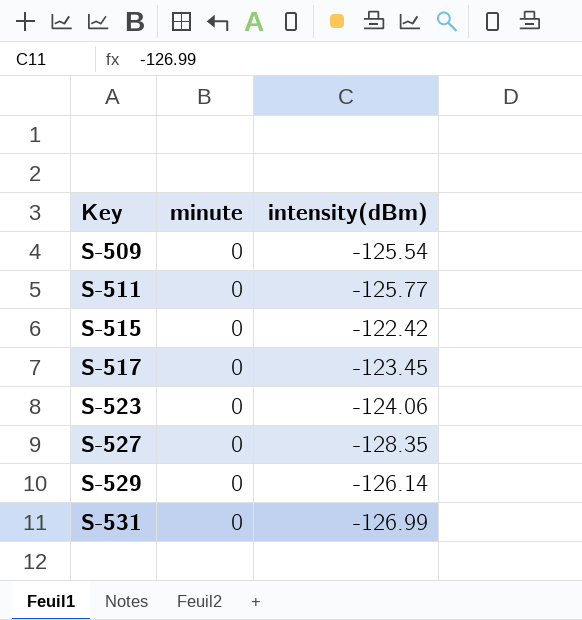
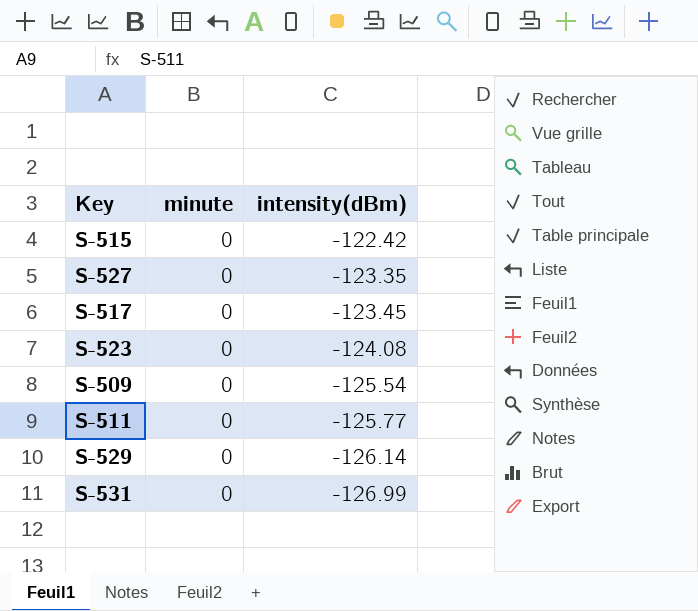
row order: Key ascending -> intensity(dBm) descending
S-527 | intensity(dBm): -128.35 -> -123.35
S-523 | intensity(dBm): -124.06 -> -124.08

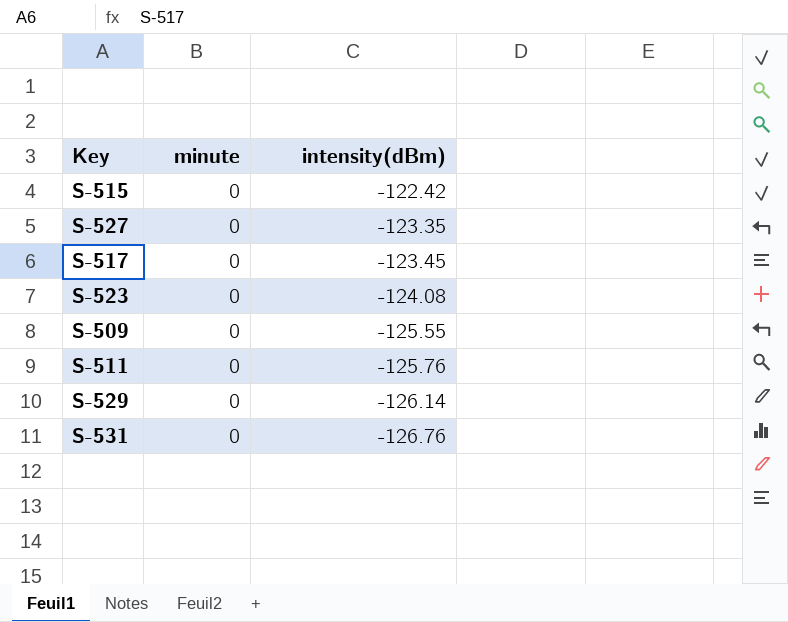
S-509 | intensity(dBm): -125.54 -> -125.55
S-511 | intensity(dBm): -125.77 -> -125.76
S-531 | intensity(dBm): -126.99 -> -126.76

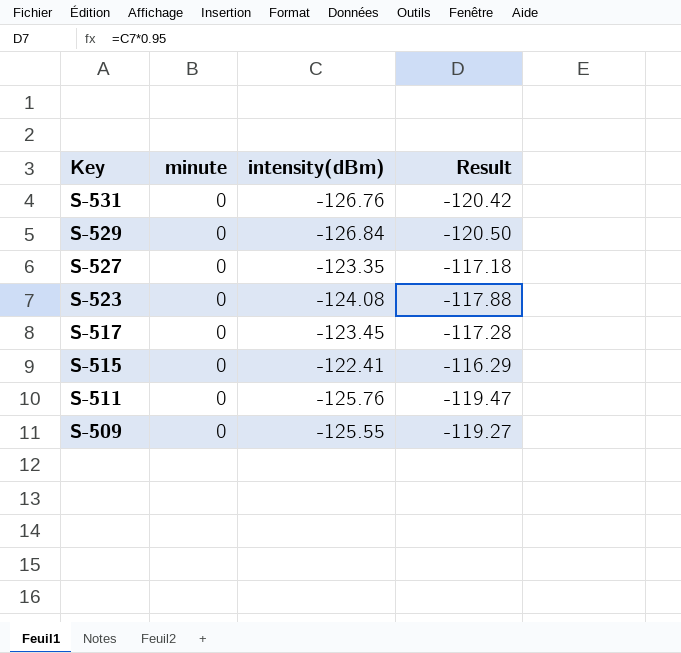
row order: intensity(dBm) descending -> Key descending
column Result | formula: none -> [intensity(dBm)] * 0.95
S-529 | intensity(dBm): -126.14 -> -126.84
S-515 | intensity(dBm): -122.42 -> -122.41

